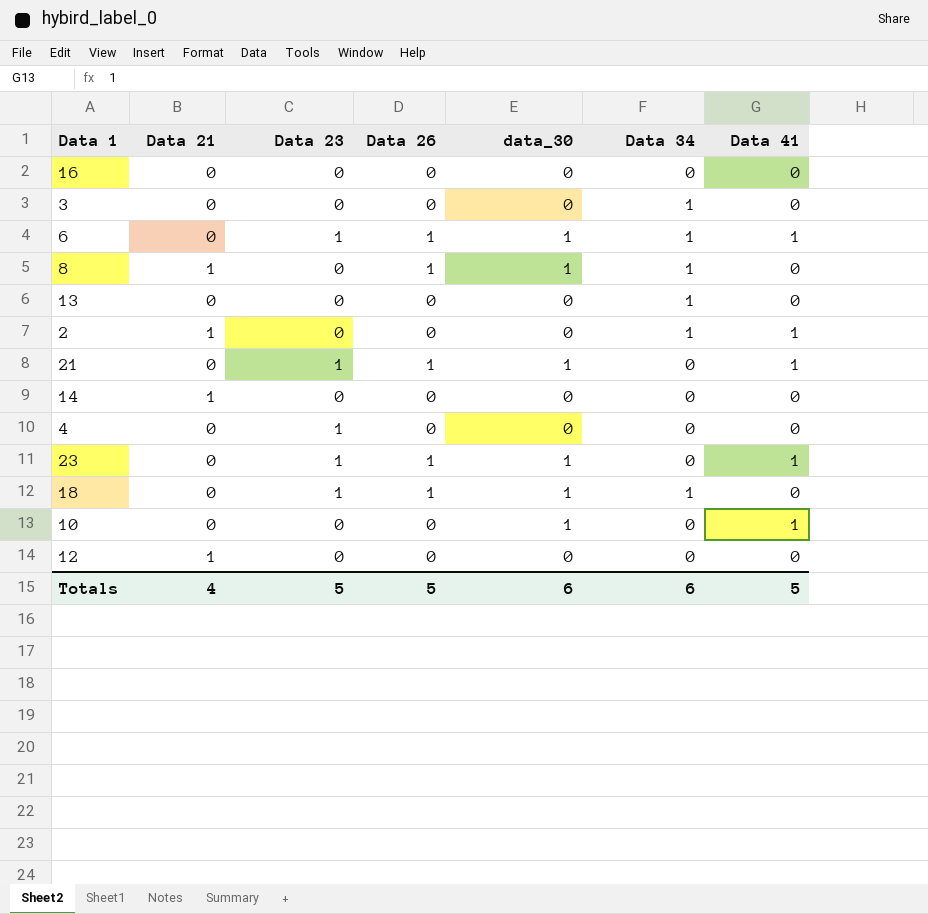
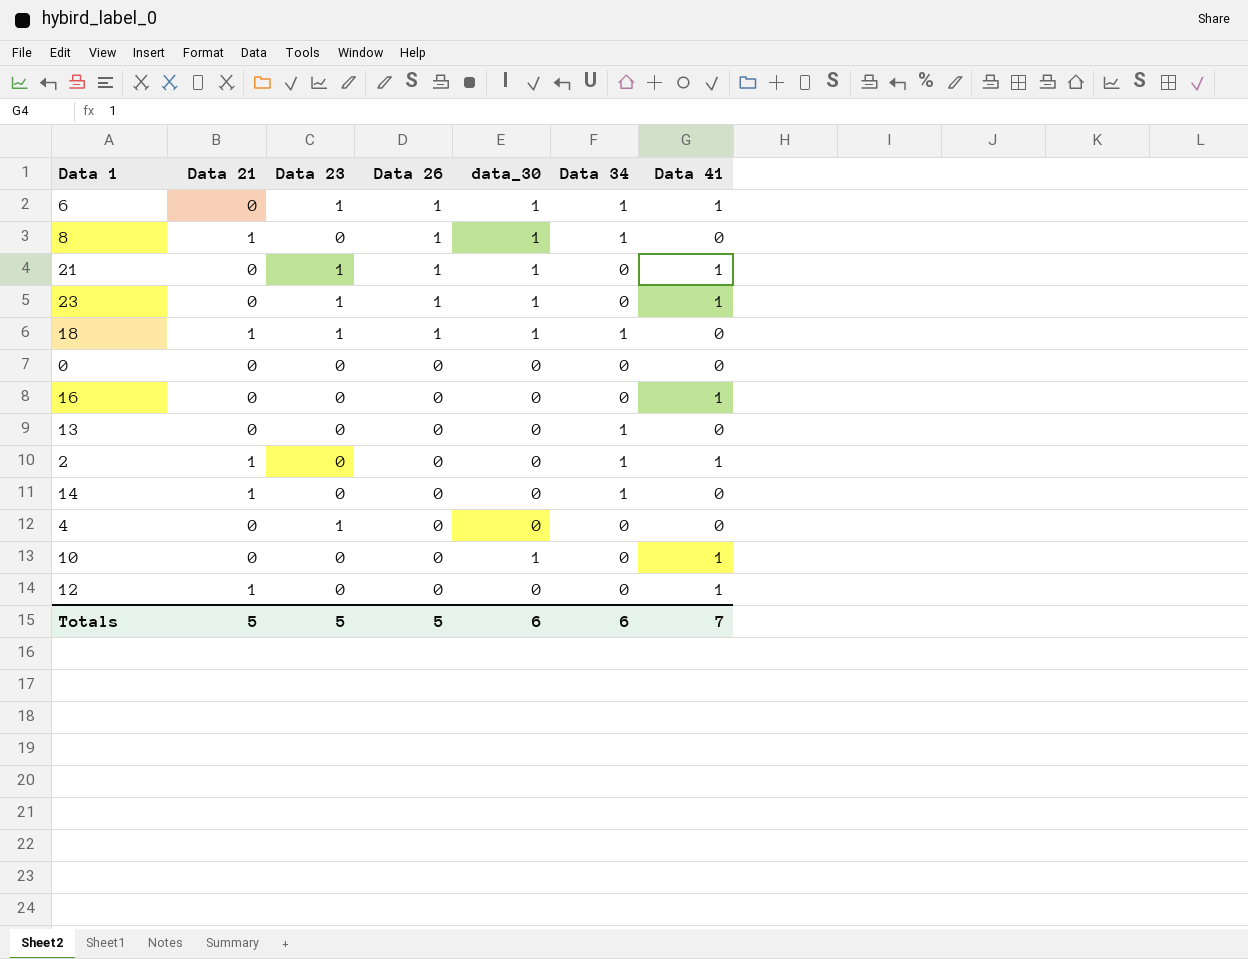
row order: none -> Data 26 descending
row 3: 0 | 0 | 0 | 0 | 1 | 0 -> none
18 | Data 21: 0 -> 1
row 0: none -> 0 | 0 | 0 | 0 | 0 | 0
16 | Data 41: 0 -> 1
14 | Data 34: 0 -> 1
12 | Data 41: 0 -> 1
Totals | Data 21: 4 -> 5
Totals | Data 41: 5 -> 7

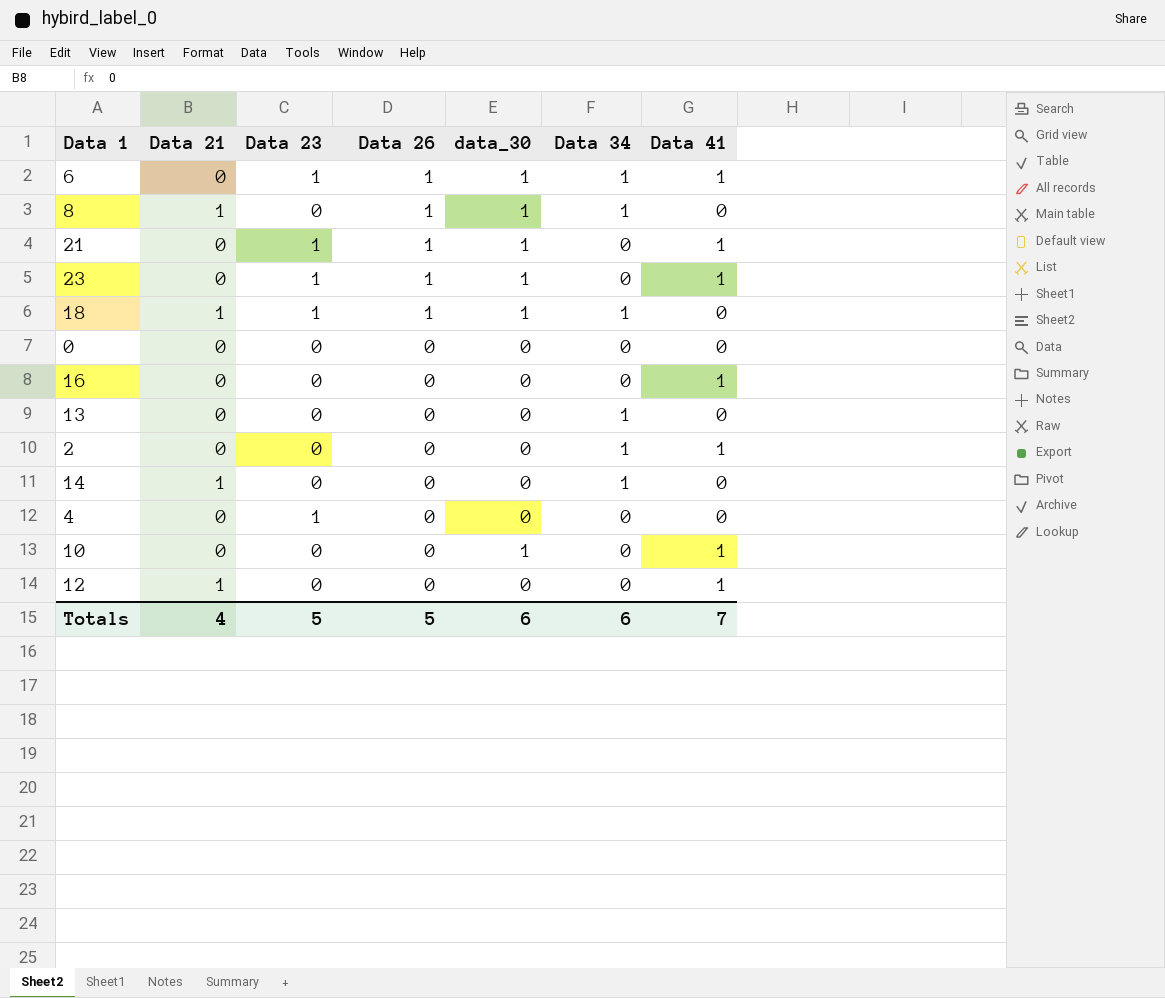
2 | Data 21: 1 -> 0
Totals | Data 21: 5 -> 4

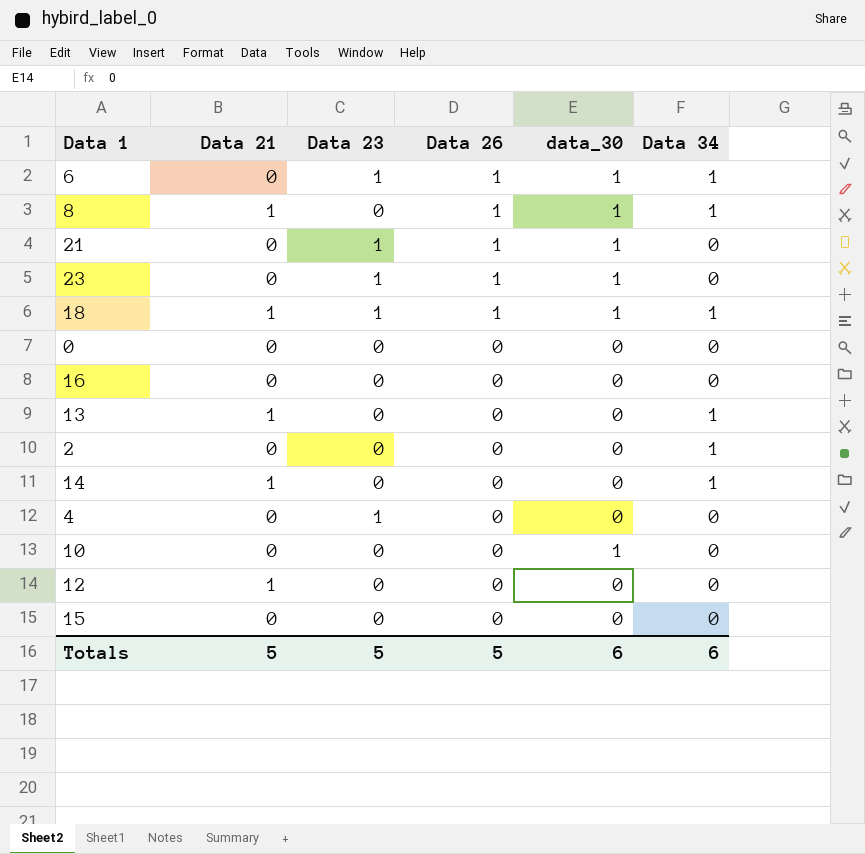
column Data 41 | position: 7 -> none
13 | Data 21: 0 -> 1
row 15: none -> 0 | 0 | 0 | 0 | 0
Totals | Data 21: 4 -> 5

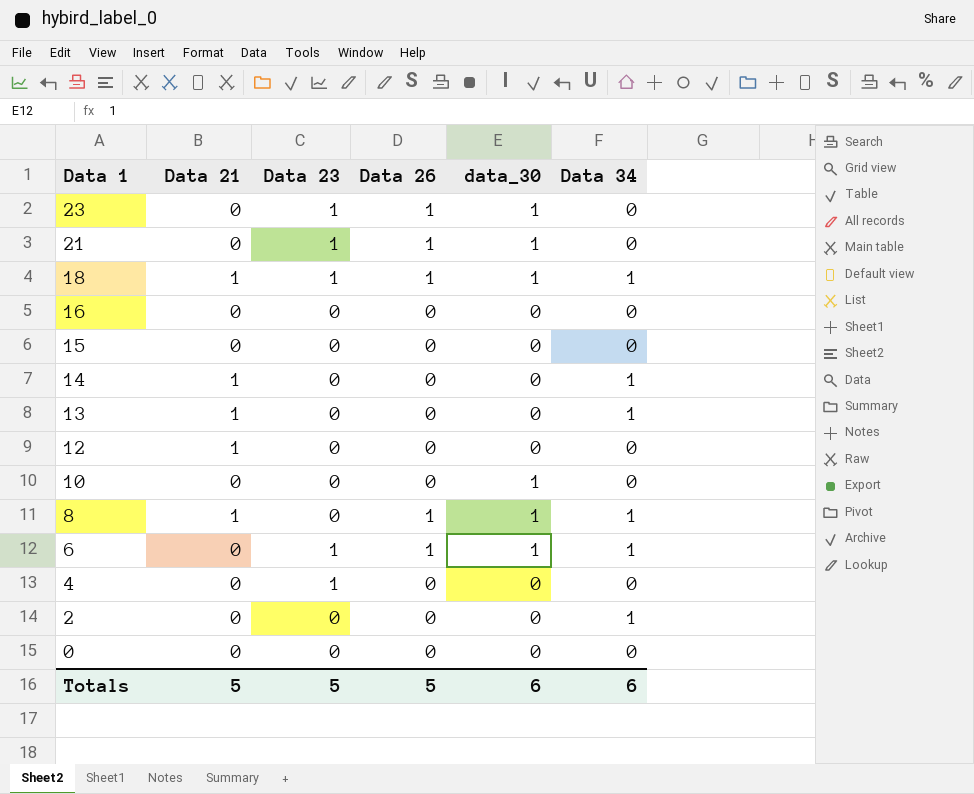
row order: Data 26 descending -> Data 1 descending

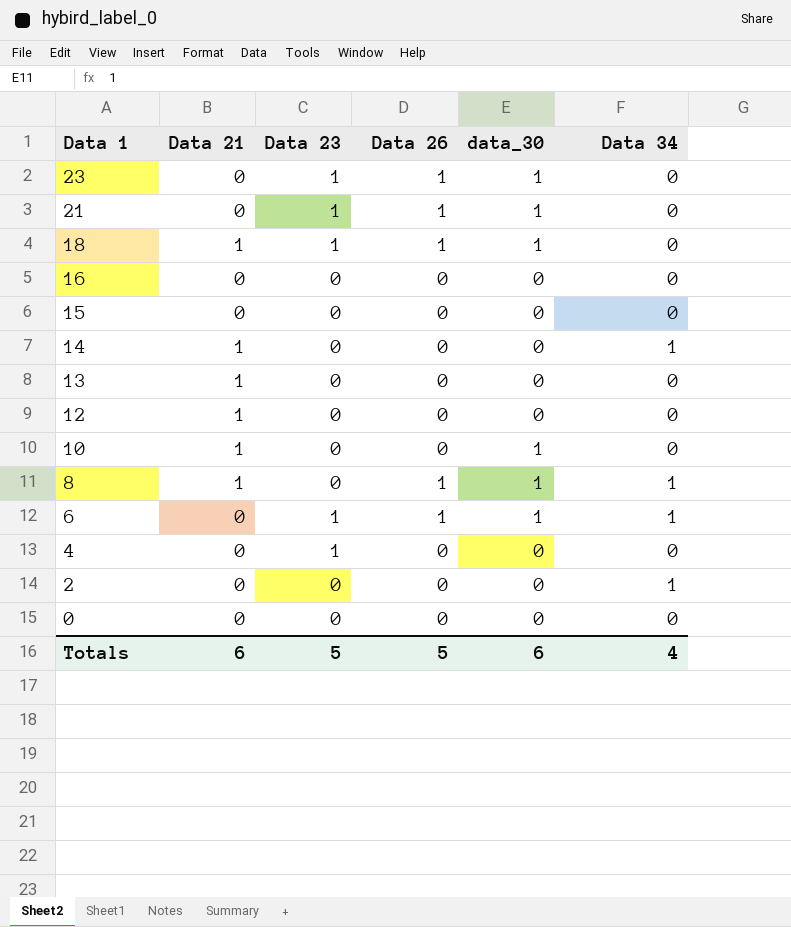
18 | Data 34: 1 -> 0
13 | Data 34: 1 -> 0
10 | Data 21: 0 -> 1
Totals | Data 21: 5 -> 6
Totals | Data 34: 6 -> 4

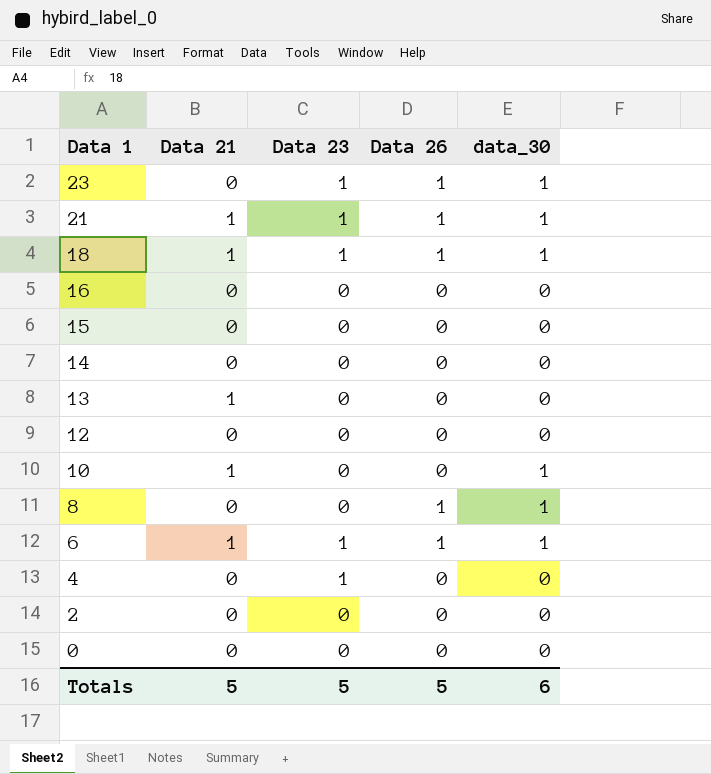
column Data 34 | position: 6 -> none
21 | Data 21: 0 -> 1
14 | Data 21: 1 -> 0
12 | Data 21: 1 -> 0
8 | Data 21: 1 -> 0
6 | Data 21: 0 -> 1
Totals | Data 21: 6 -> 5

